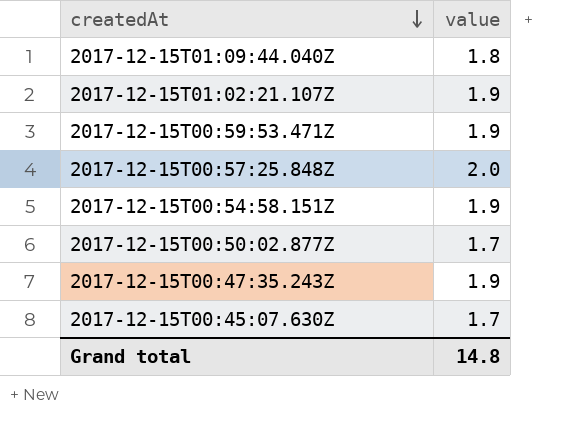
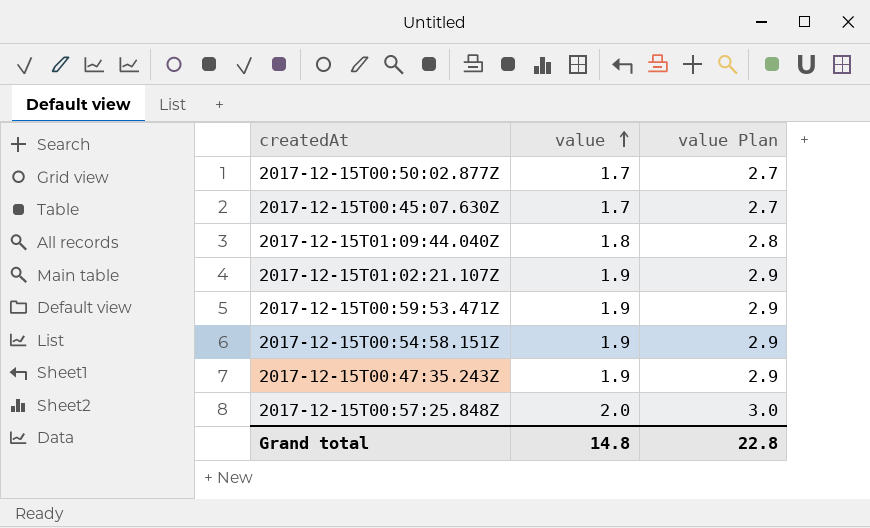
row order: createdAt descending -> value ascending
column value Plan | formula: none -> [value] + 1

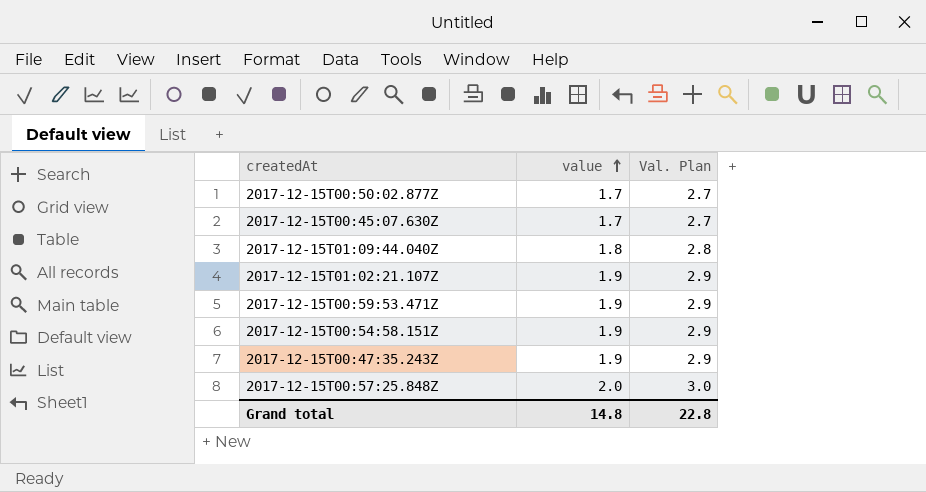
column name: value Plan -> Val. Plan

